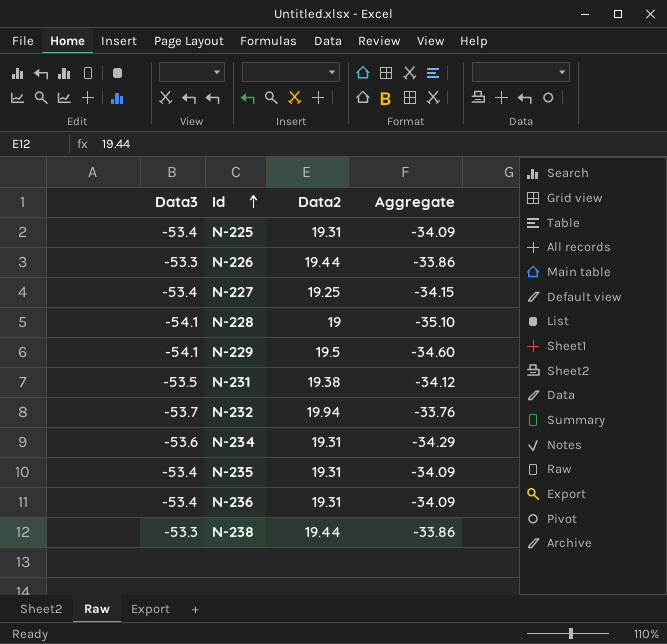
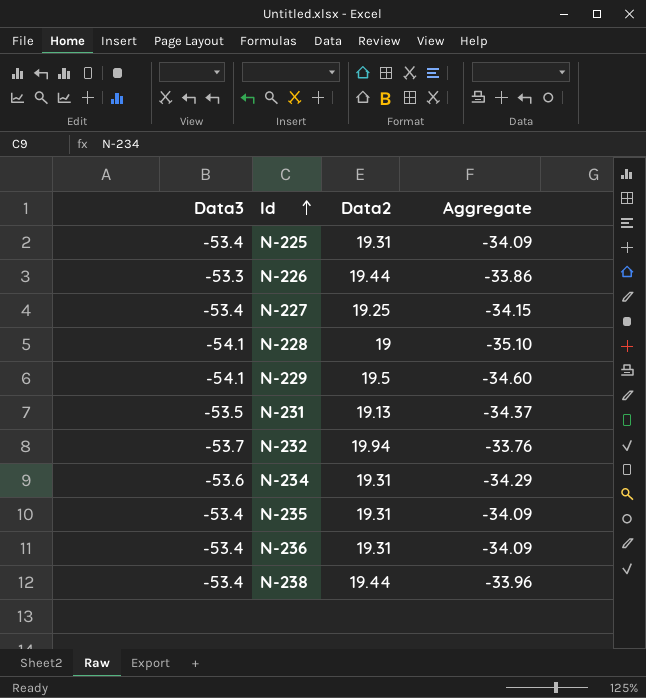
N-231 | Data2: 19.38 -> 19.13
N-231 | Aggregate: -34.12 -> -34.37
N-238 | Data3: -53.3 -> -53.4
N-238 | Aggregate: -33.86 -> -33.96

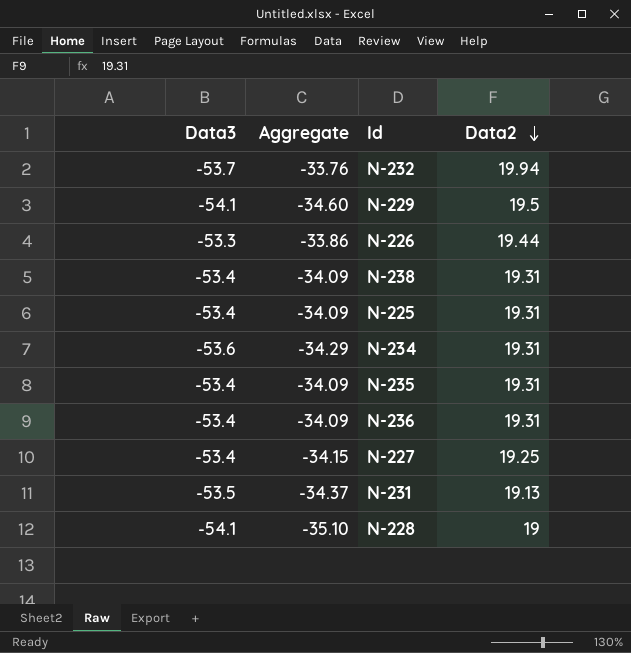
row order: Id ascending -> Data2 descending
column Aggregate | position: 4 -> 2
N-238 | Aggregate: -33.96 -> -34.09
N-238 | Data2: 19.44 -> 19.31

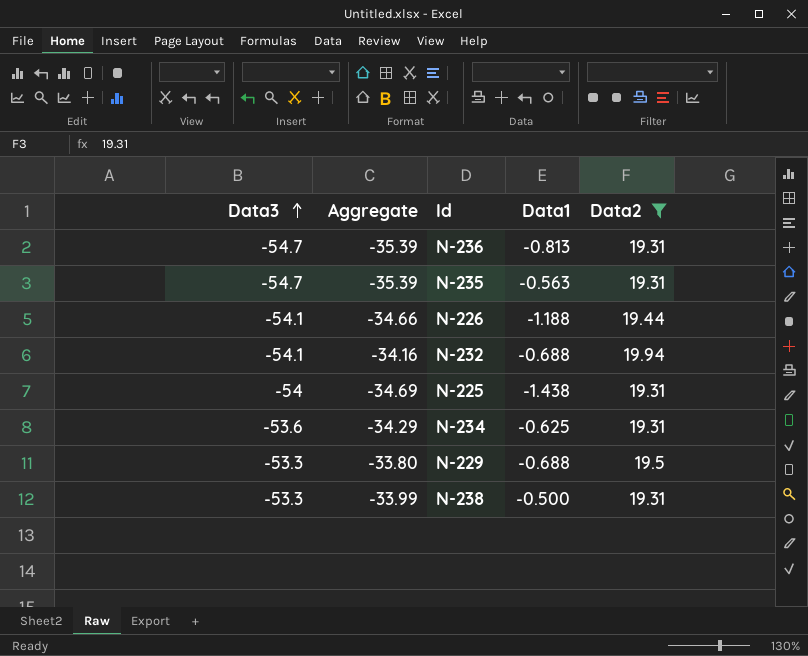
filter: none -> Data2 >= 19.31
row order: Data2 descending -> Data3 ascending
column Data1 | position: none -> 4
N-236 | Data3: -53.4 -> -54.7
N-236 | Aggregate: -34.09 -> -35.39
N-235 | Data3: -53.4 -> -54.7
N-235 | Aggregate: -34.09 -> -35.39
N-226 | Data3: -53.3 -> -54.1
N-226 | Aggregate: -33.86 -> -34.66
N-232 | Data3: -53.7 -> -54.1
N-232 | Aggregate: -33.76 -> -34.16
N-225 | Data3: -53.4 -> -54
N-225 | Aggregate: -34.09 -> -34.69
N-229 | Data3: -54.1 -> -53.3
N-229 | Aggregate: -34.60 -> -33.80
N-238 | Data3: -53.4 -> -53.3
N-238 | Aggregate: -34.09 -> -33.99

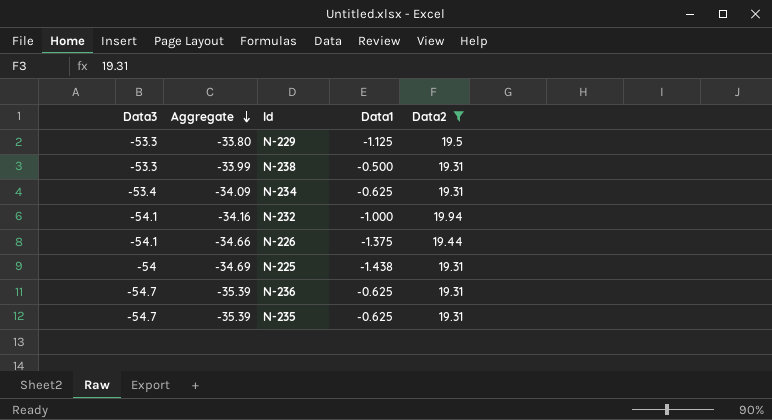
row order: Data3 ascending -> Aggregate descending
N-229 | Data1: -0.688 -> -1.125
N-234 | Data3: -53.6 -> -53.4
N-234 | Aggregate: -34.29 -> -34.09
N-232 | Data1: -0.688 -> -1.000
N-226 | Data1: -1.188 -> -1.375
N-236 | Data1: -0.813 -> -0.625
N-235 | Data1: -0.563 -> -0.625

